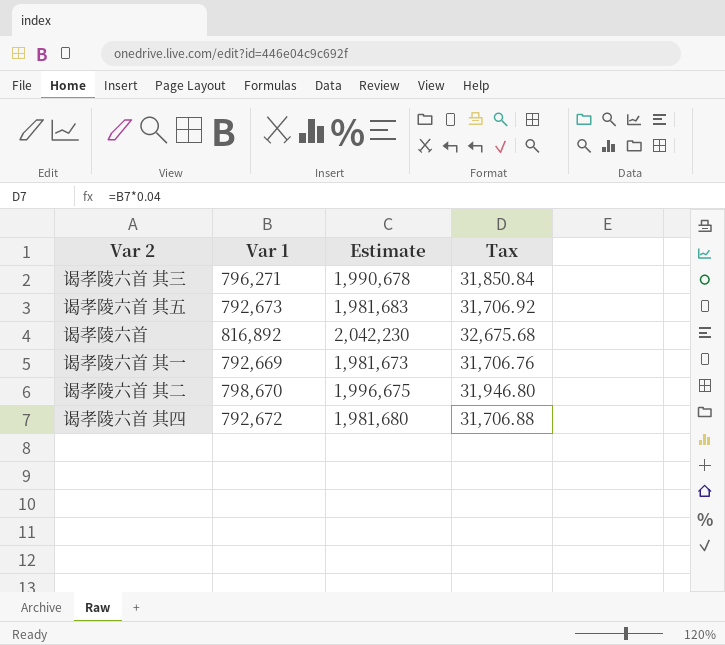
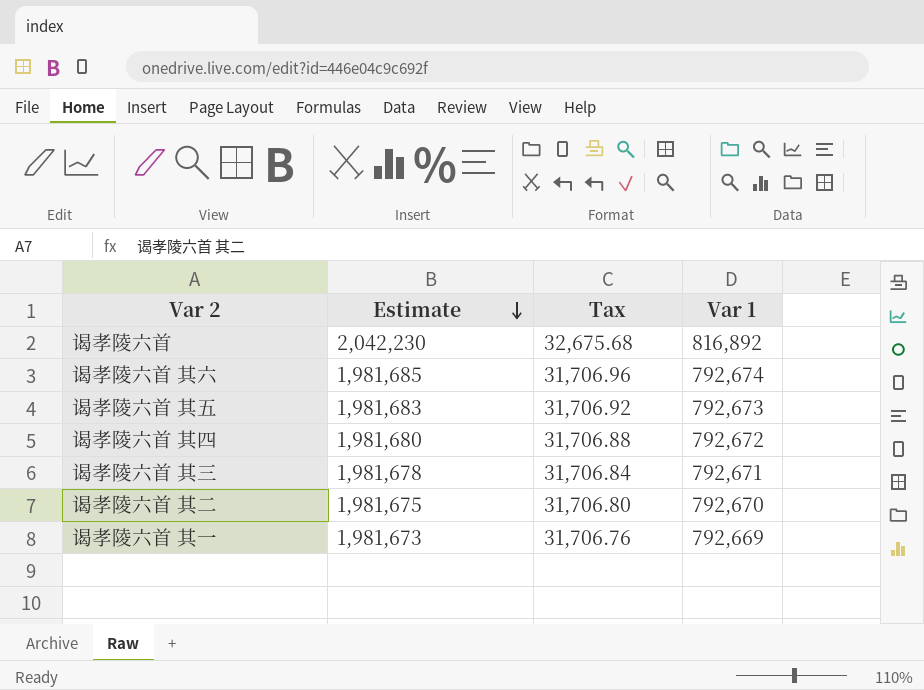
row order: none -> Estimate descending
column Var 1 | position: 2 -> 4
row 谒孝陵六首 其六: none -> 1,981,685 | 31,706.96 | 792,674
谒孝陵六首 其三 | Estimate: 1,990,678 -> 1,981,678
谒孝陵六首 其三 | Tax: 31,850.84 -> 31,706.84
谒孝陵六首 其三 | Var 1: 796,271 -> 792,671
谒孝陵六首 其二 | Estimate: 1,996,675 -> 1,981,675
谒孝陵六首 其二 | Tax: 31,946.80 -> 31,706.80
谒孝陵六首 其二 | Var 1: 798,670 -> 792,670

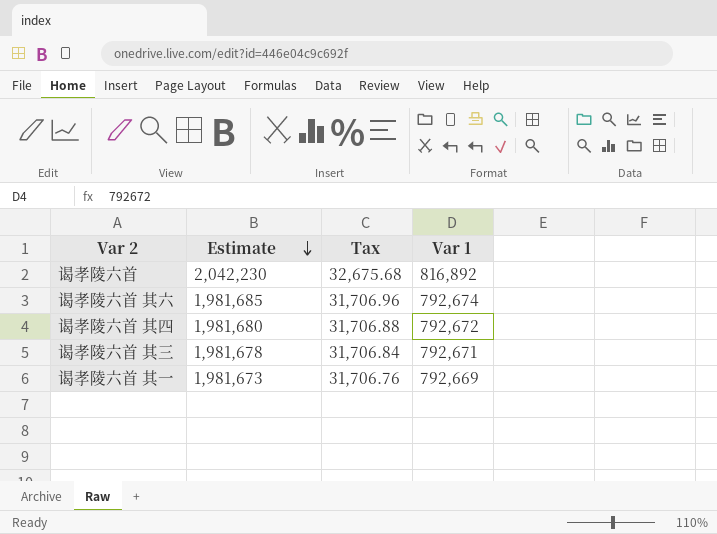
row 谒孝陵六首 其五: 1,981,683 | 31,706.92 | 792,673 -> none
row 谒孝陵六首 其二: 1,981,675 | 31,706.80 | 792,670 -> none

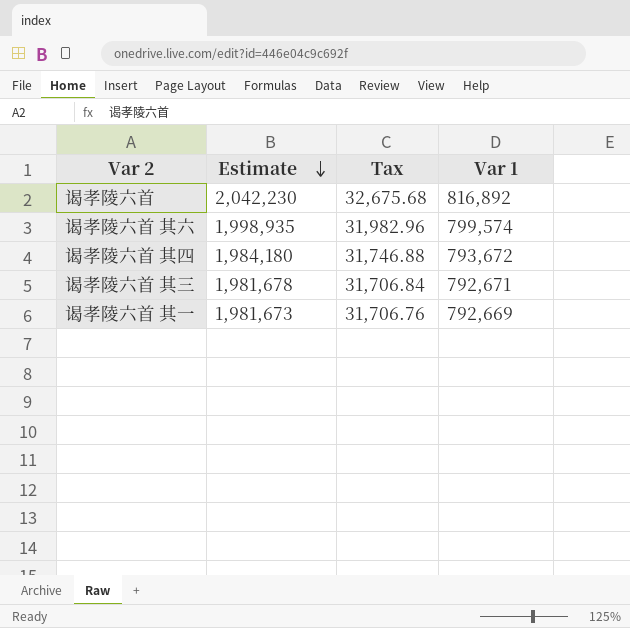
谒孝陵六首 其六 | Estimate: 1,981,685 -> 1,998,935
谒孝陵六首 其六 | Tax: 31,706.96 -> 31,982.96
谒孝陵六首 其六 | Var 1: 792,674 -> 799,574
谒孝陵六首 其四 | Estimate: 1,981,680 -> 1,984,180
谒孝陵六首 其四 | Tax: 31,706.88 -> 31,746.88
谒孝陵六首 其四 | Var 1: 792,672 -> 793,672

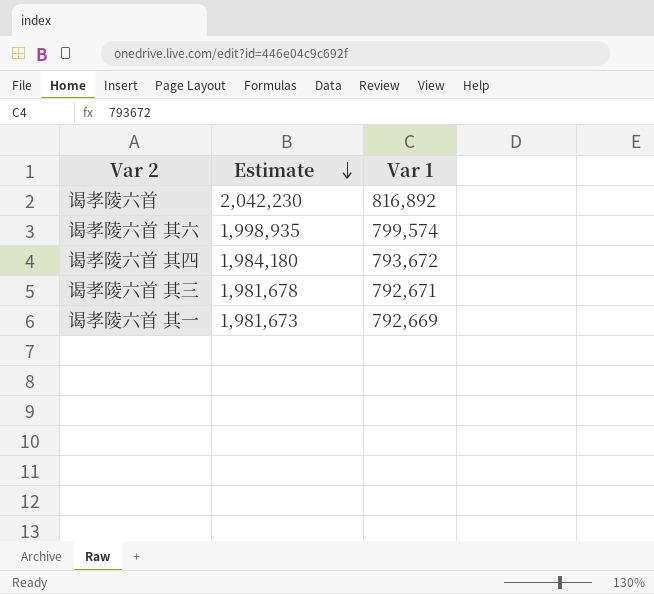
column Tax | formula: [Var 1] * 0.04 -> none

